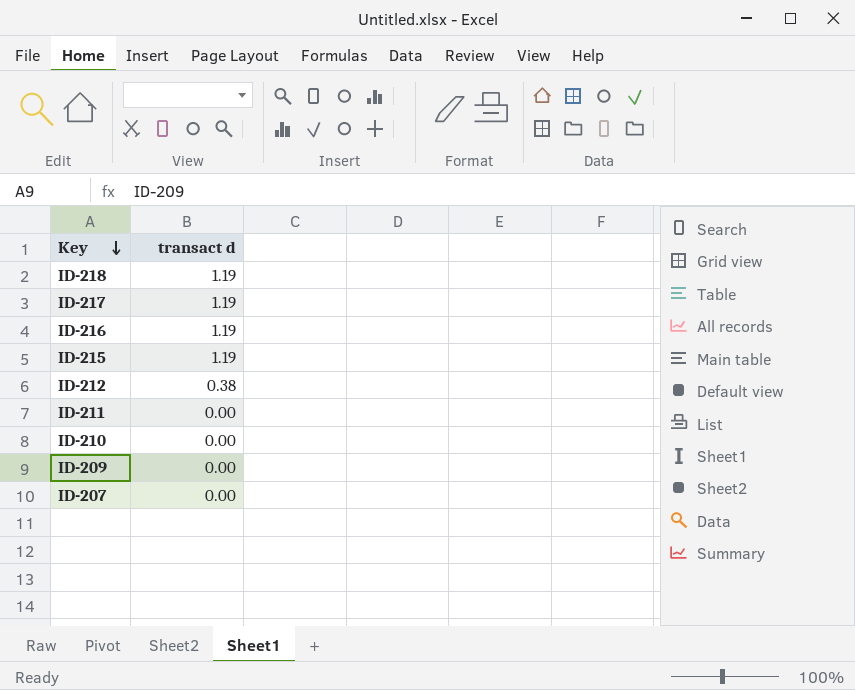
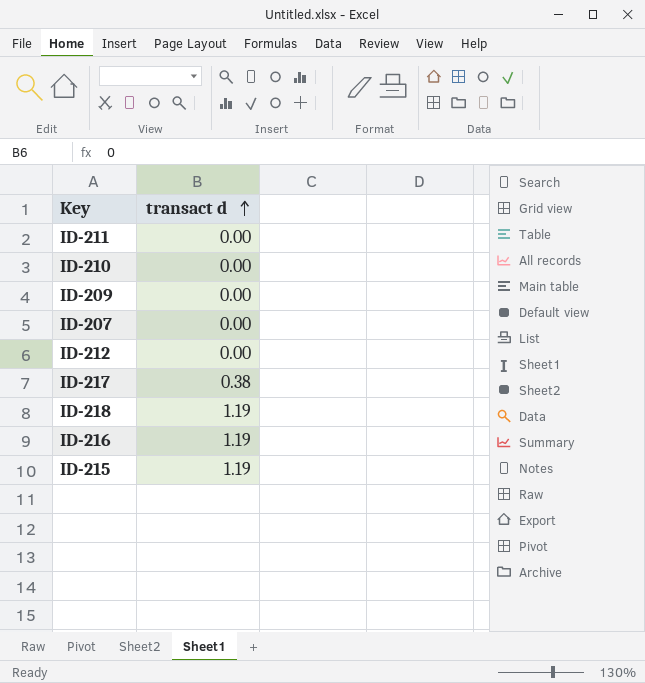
row order: Key descending -> transact d ascending
ID-212 | transact d: 0.38 -> 0.00
ID-217 | transact d: 1.19 -> 0.38

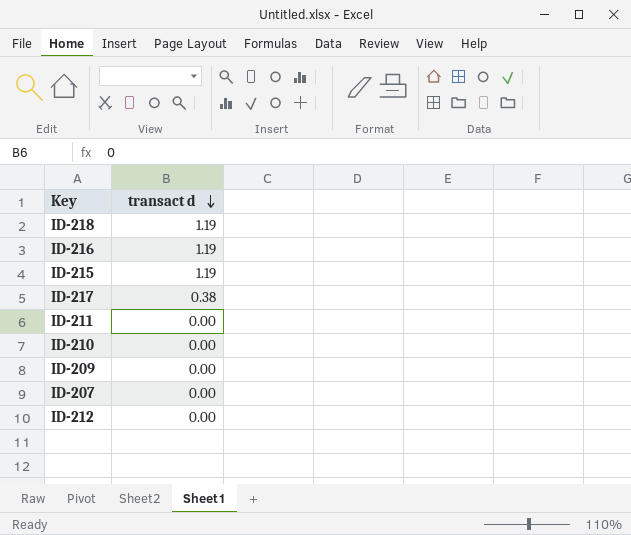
row order: transact d ascending -> transact d descending

